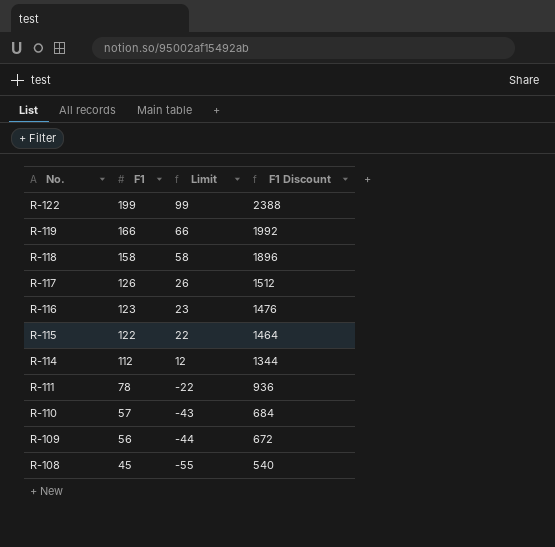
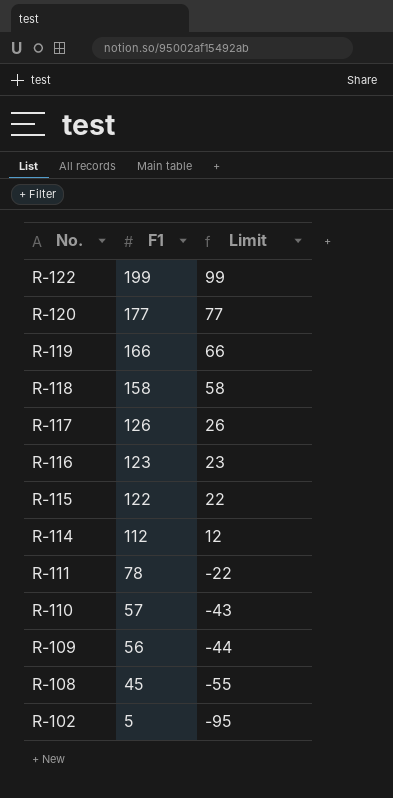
column F1 Discount | formula: [F1] * 12 -> none
row R-120: none -> 177 | 77
row R-102: none -> 5 | -95

